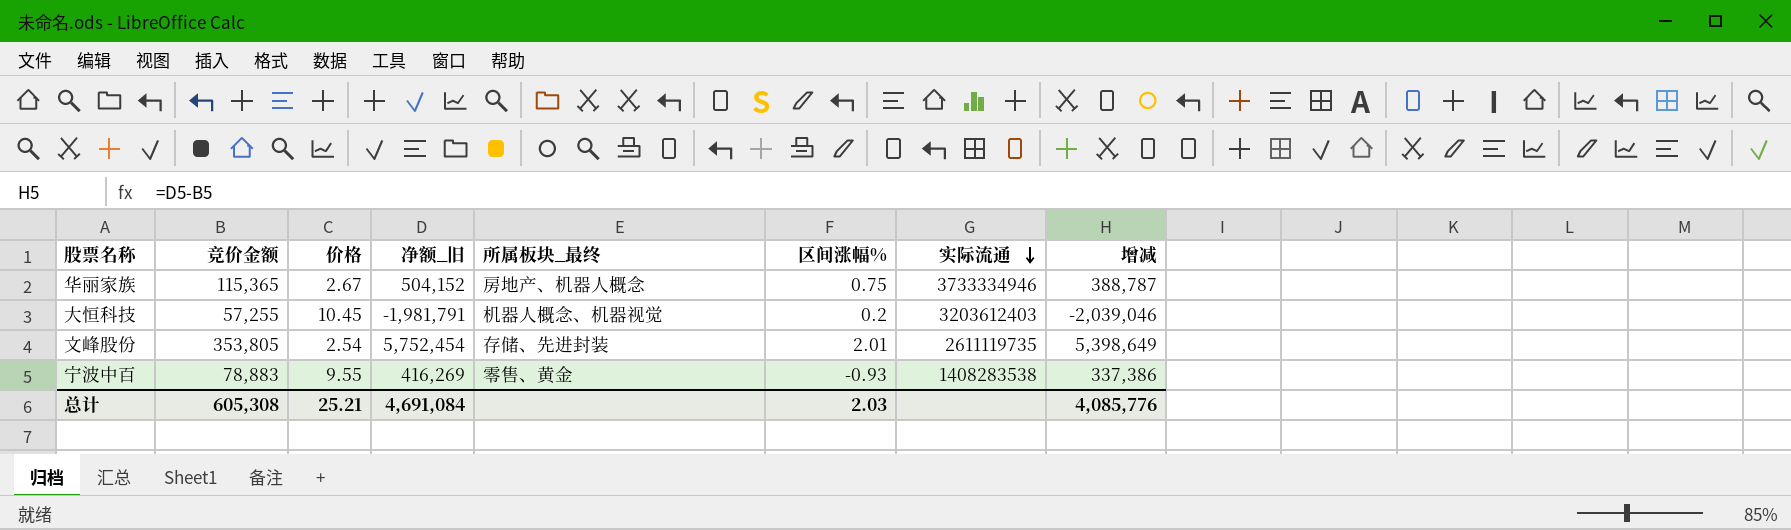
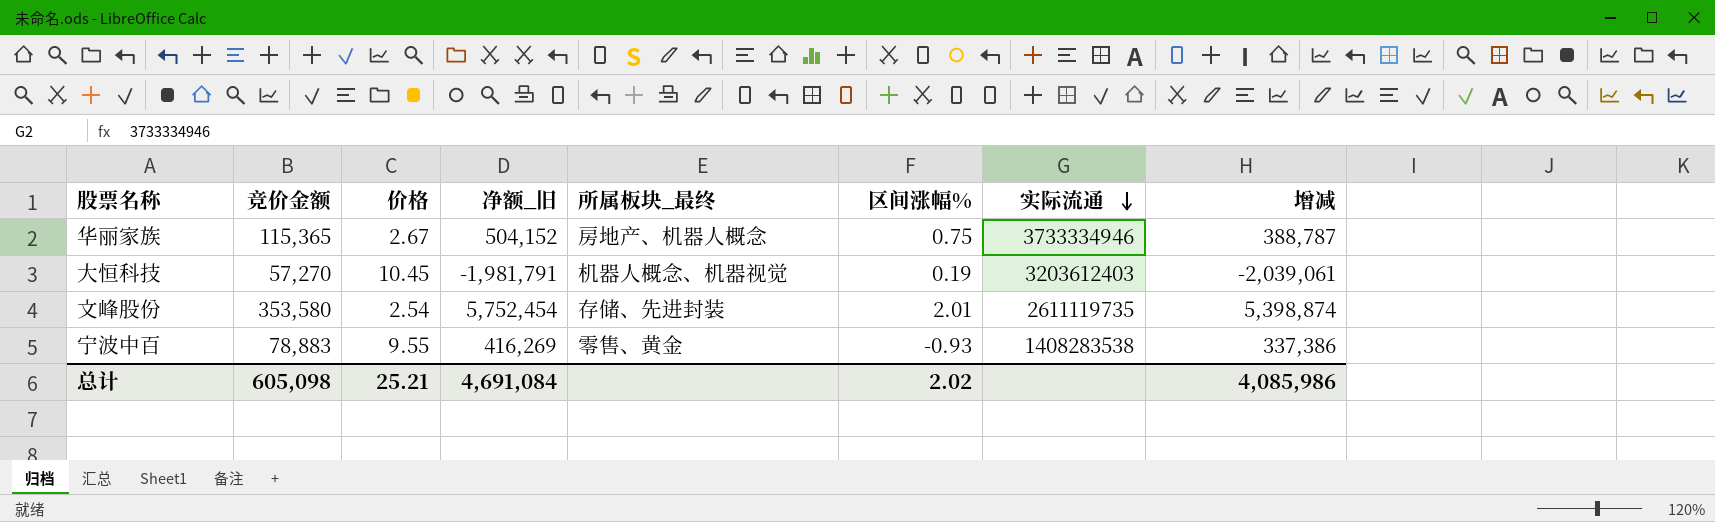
大恒科技 | 竞价金额: 57,255 -> 57,270
大恒科技 | 区间涨幅%: 0.2 -> 0.19
大恒科技 | 增减: -2,039,046 -> -2,039,061
文峰股份 | 竞价金额: 353,805 -> 353,580
文峰股份 | 增减: 5,398,649 -> 5,398,874
总计 | 竞价金额: 605,308 -> 605,098
总计 | 区间涨幅%: 2.03 -> 2.02
总计 | 增减: 4,085,776 -> 4,085,986

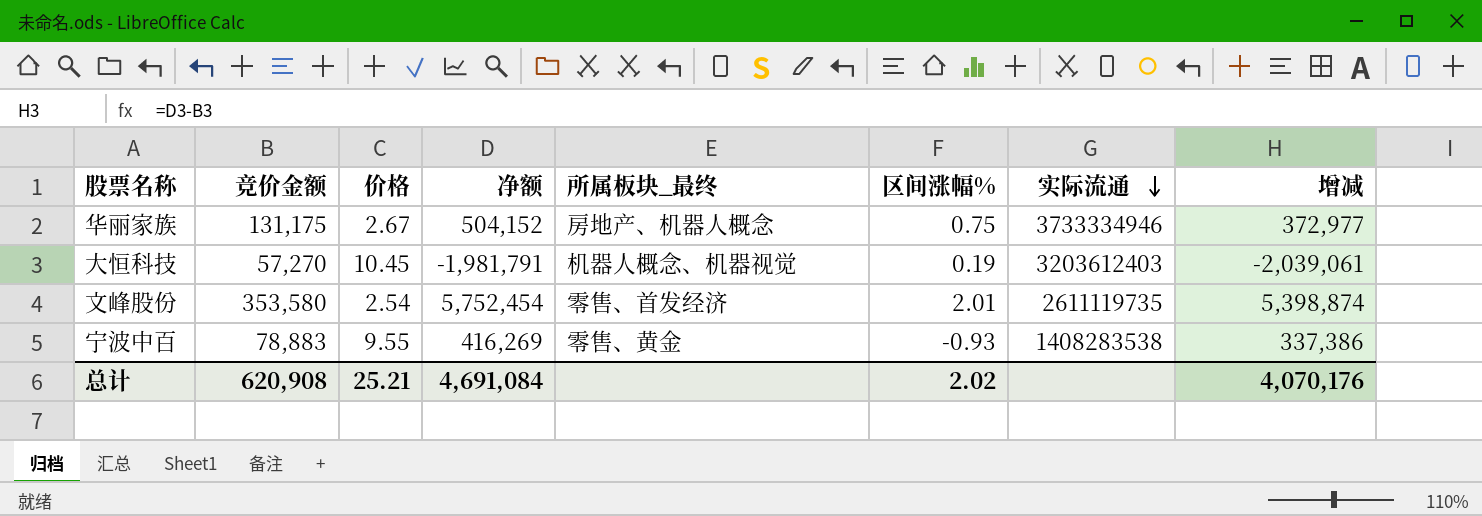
column name: 净额_旧 -> 净额
华丽家族 | 竞价金额: 115,365 -> 131,175
华丽家族 | 增减: 388,787 -> 372,977
文峰股份 | 所属板块_最终: 存储、先进封装 -> 零售、首发经济
总计 | 竞价金额: 605,098 -> 620,908
总计 | 增减: 4,085,986 -> 4,070,176

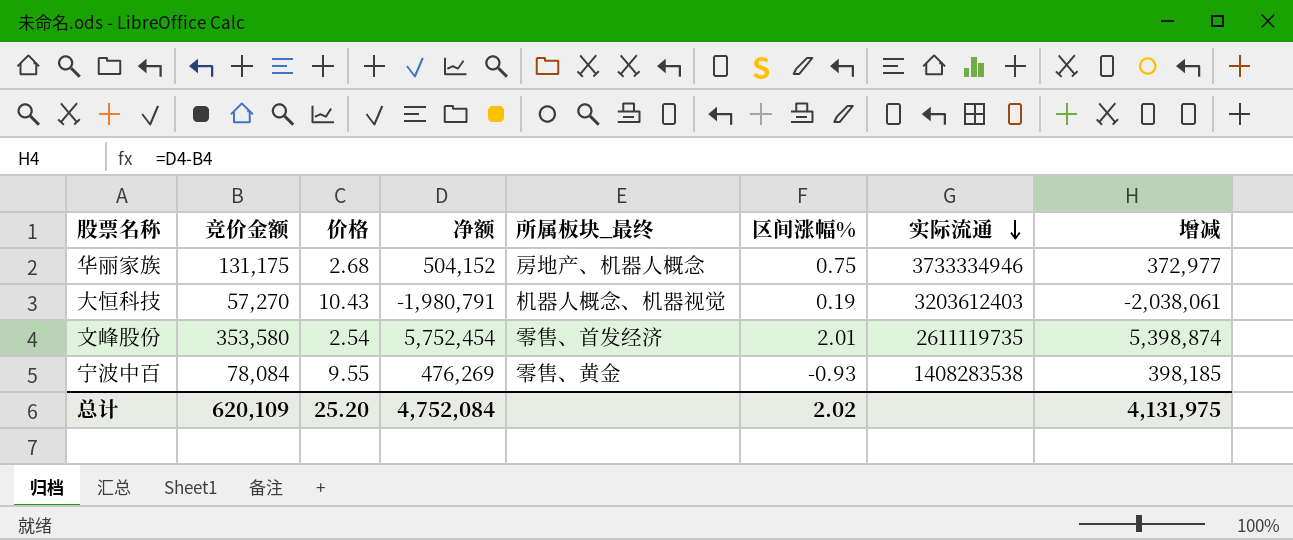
华丽家族 | 价格: 2.67 -> 2.68
大恒科技 | 价格: 10.45 -> 10.43
大恒科技 | 净额: -1,981,791 -> -1,980,791
大恒科技 | 增减: -2,039,061 -> -2,038,061
宁波中百 | 竞价金额: 78,883 -> 78,084
宁波中百 | 净额: 416,269 -> 476,269
宁波中百 | 增减: 337,386 -> 398,185
总计 | 竞价金额: 620,908 -> 620,109
总计 | 价格: 25.21 -> 25.20
总计 | 净额: 4,691,084 -> 4,752,084
总计 | 增减: 4,070,176 -> 4,131,975

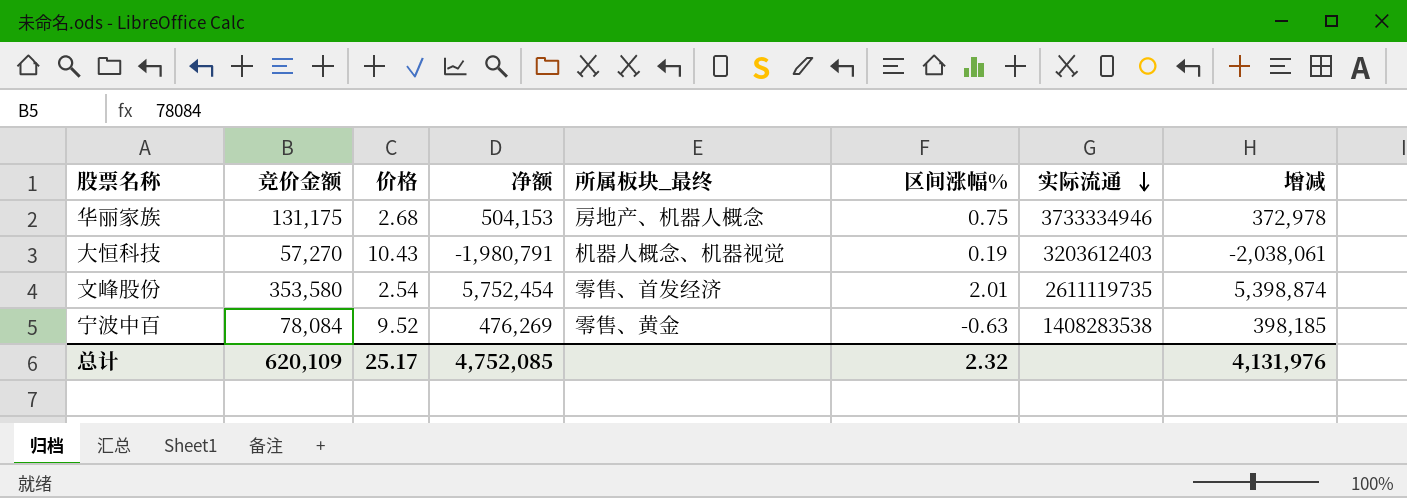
华丽家族 | 净额: 504,152 -> 504,153
华丽家族 | 增减: 372,977 -> 372,978
宁波中百 | 价格: 9.55 -> 9.52
宁波中百 | 区间涨幅%: -0.93 -> -0.63
总计 | 价格: 25.20 -> 25.17
总计 | 净额: 4,752,084 -> 4,752,085
总计 | 区间涨幅%: 2.02 -> 2.32
总计 | 增减: 4,131,975 -> 4,131,976

